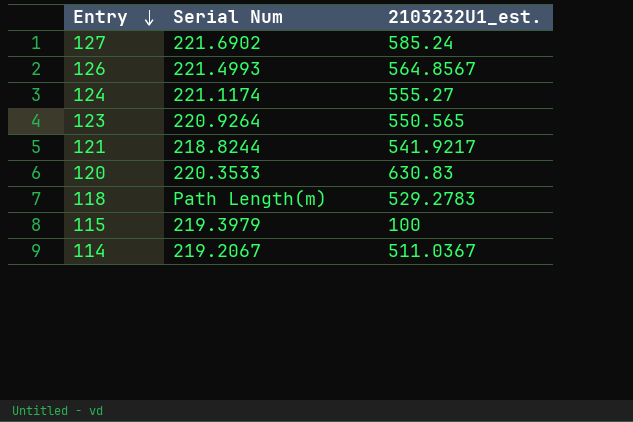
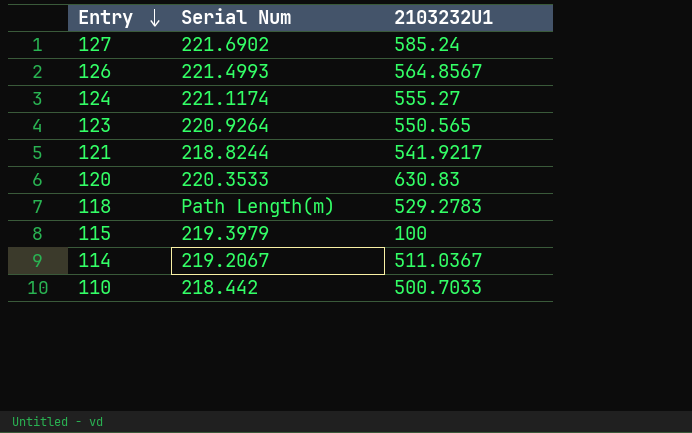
column name: 2103232U1_est. -> 2103232U1
row 110: none -> 218.442 | 500.7033

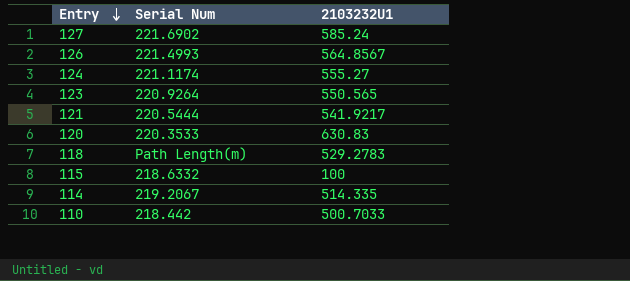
121 | Serial Num: 218.8244 -> 220.5444
115 | Serial Num: 219.3979 -> 218.6332
114 | 2103232U1: 511.0367 -> 514.335

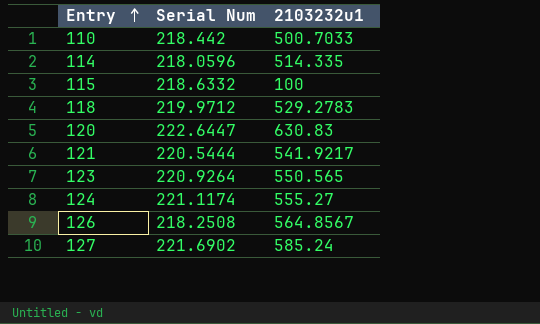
row order: Entry descending -> Entry ascending
column name: 2103232U1 -> 2103232u1
114 | Serial Num: 219.2067 -> 218.0596
118 | Serial Num: Path Length(m) -> 219.9712
120 | Serial Num: 220.3533 -> 222.6447
126 | Serial Num: 221.4993 -> 218.2508

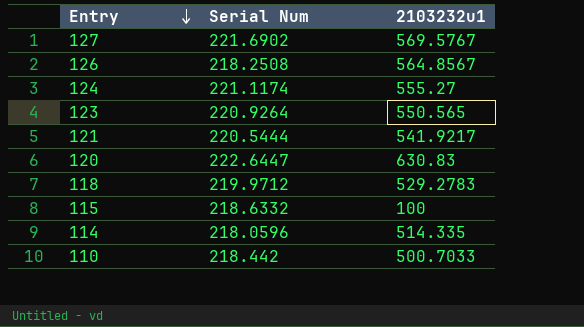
row order: Entry ascending -> Entry descending
127 | 2103232u1: 585.24 -> 569.5767

